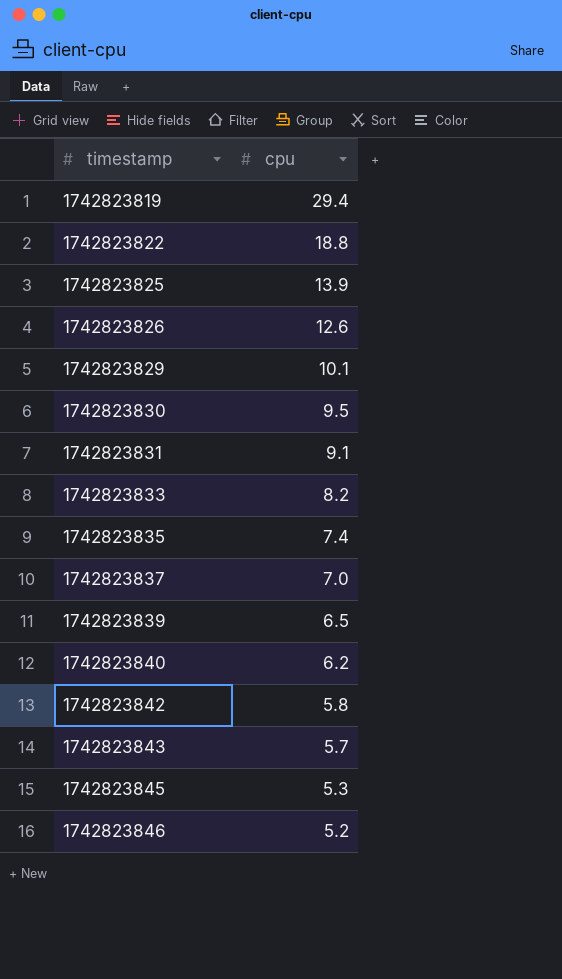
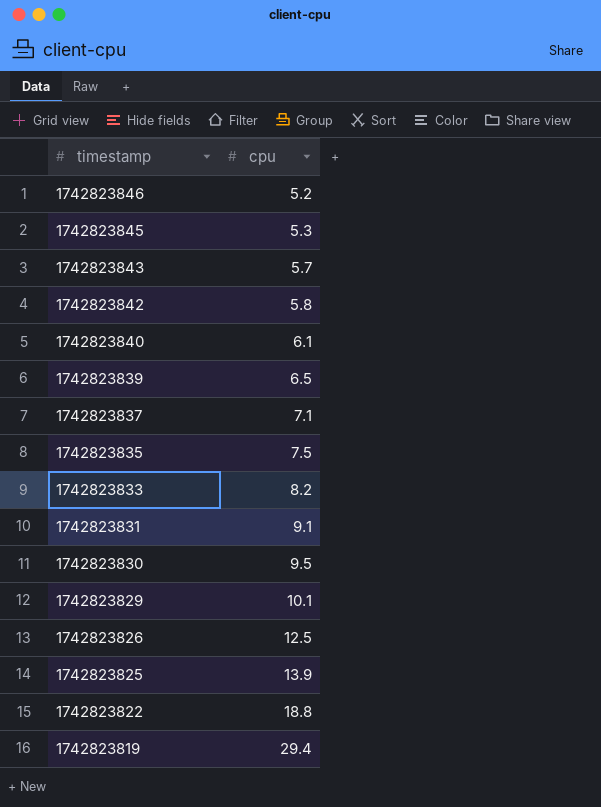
row order: timestamp ascending -> timestamp descending
1742823840 | cpu: 6.2 -> 6.1
1742823837 | cpu: 7.0 -> 7.1
1742823835 | cpu: 7.4 -> 7.5
1742823826 | cpu: 12.6 -> 12.5

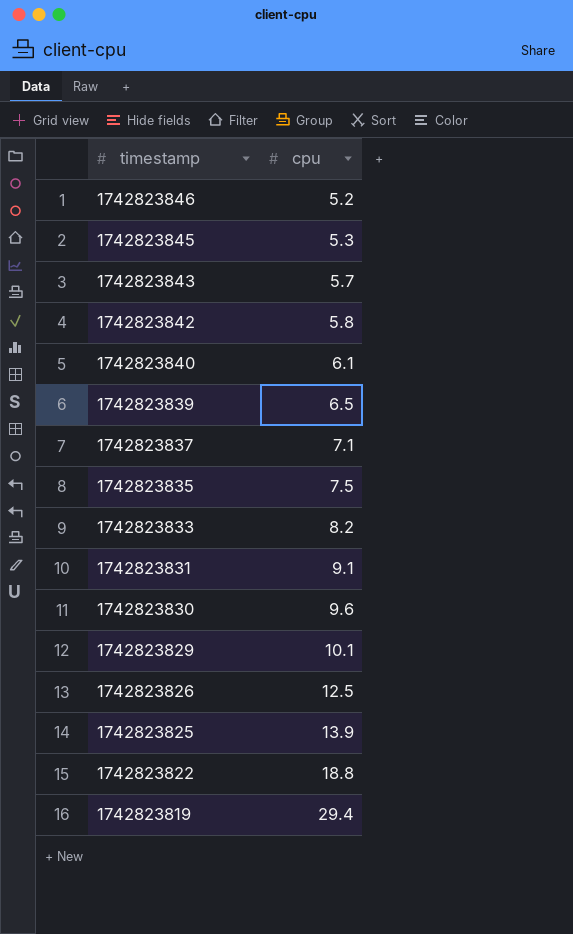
1742823830 | cpu: 9.5 -> 9.6

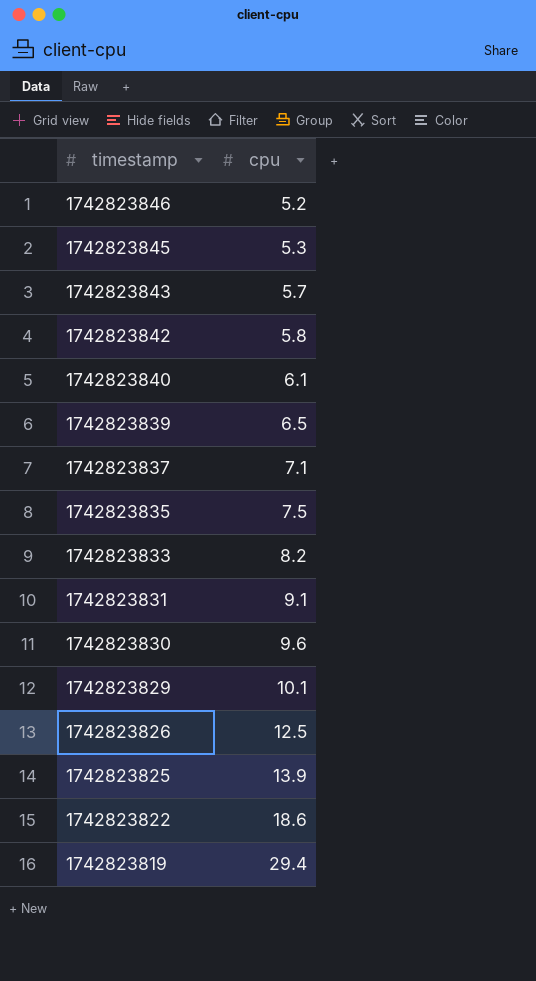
1742823822 | cpu: 18.8 -> 18.6

